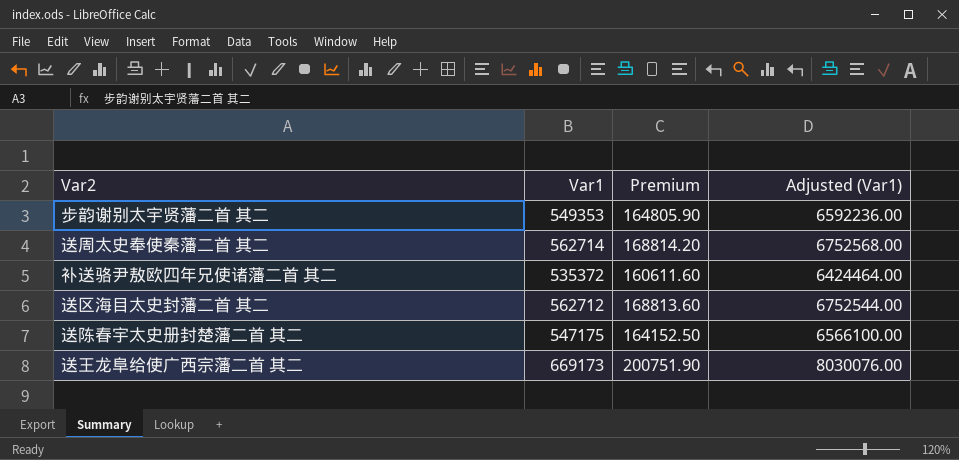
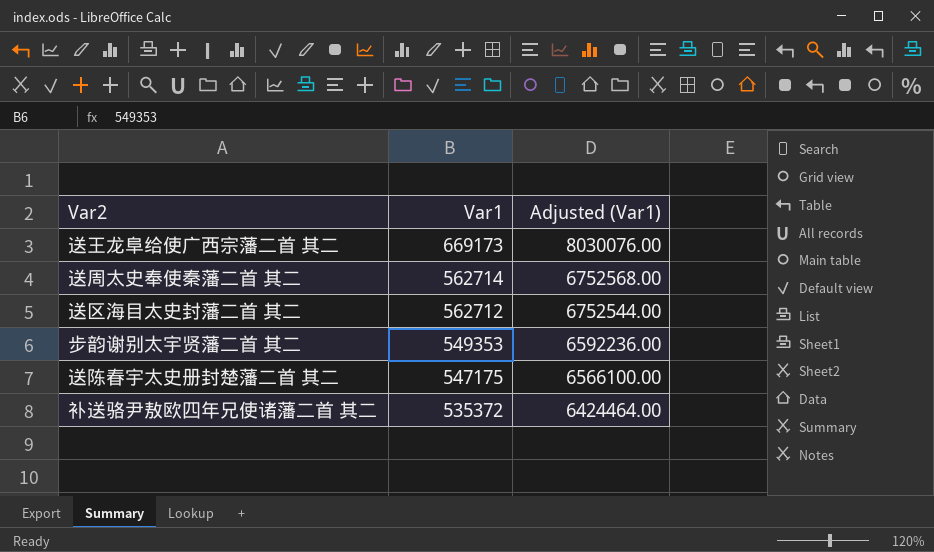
row order: none -> Var1 descending
column Premium | formula: [Var1] * 0.3 -> none

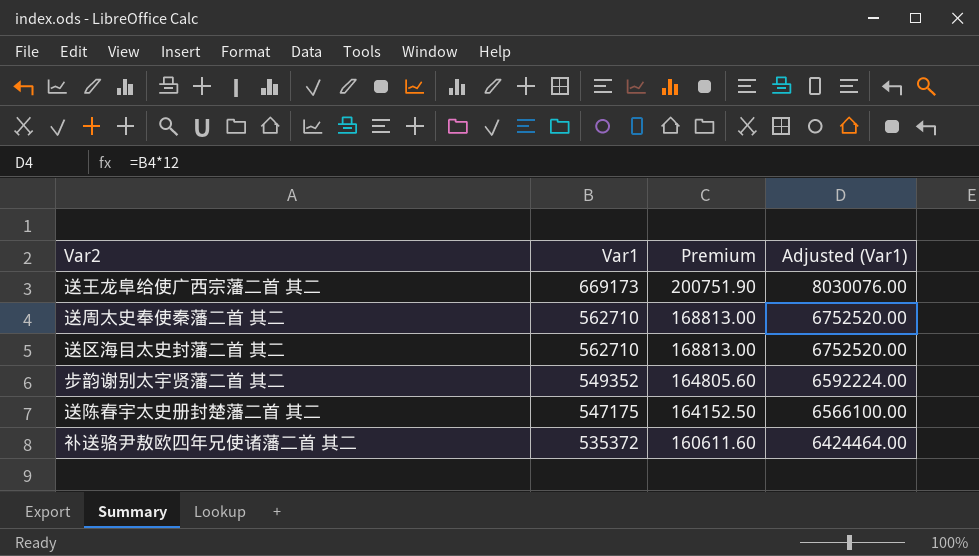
column Premium | formula: none -> [Var1] * 0.3
送周太史奉使秦藩二首 其二 | Var1: 562714 -> 562710
送周太史奉使秦藩二首 其二 | Adjusted (Var1): 6752568.00 -> 6752520.00
送区海目太史封藩二首 其二 | Var1: 562712 -> 562710
送区海目太史封藩二首 其二 | Adjusted (Var1): 6752544.00 -> 6752520.00
步韵谢别太宇贤藩二首 其二 | Var1: 549353 -> 549352
步韵谢别太宇贤藩二首 其二 | Adjusted (Var1): 6592236.00 -> 6592224.00

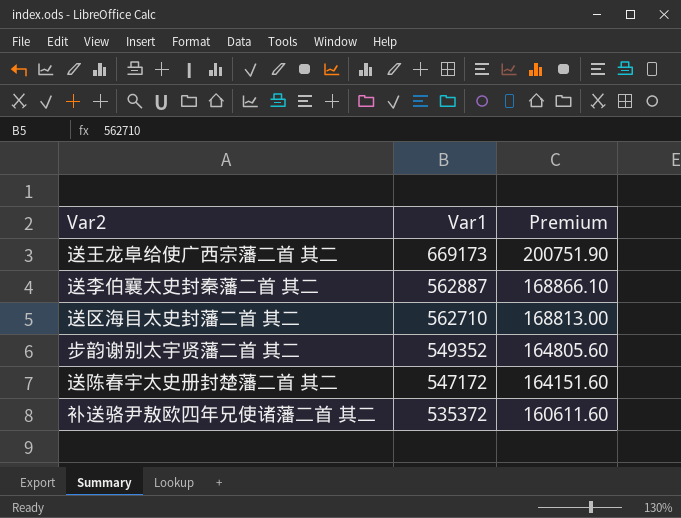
column Adjusted (Var1) | formula: [Var1] * 12 -> none
row 送周太史奉使秦藩二首 其二: 562710 | 168813.00 | 6752520.00 -> none
row 送李伯襄太史封秦藩二首 其二: none -> 562887 | 168866.10
送陈春宇太史册封楚藩二首 其二 | Var1: 547175 -> 547172
送陈春宇太史册封楚藩二首 其二 | Premium: 164152.50 -> 164151.60

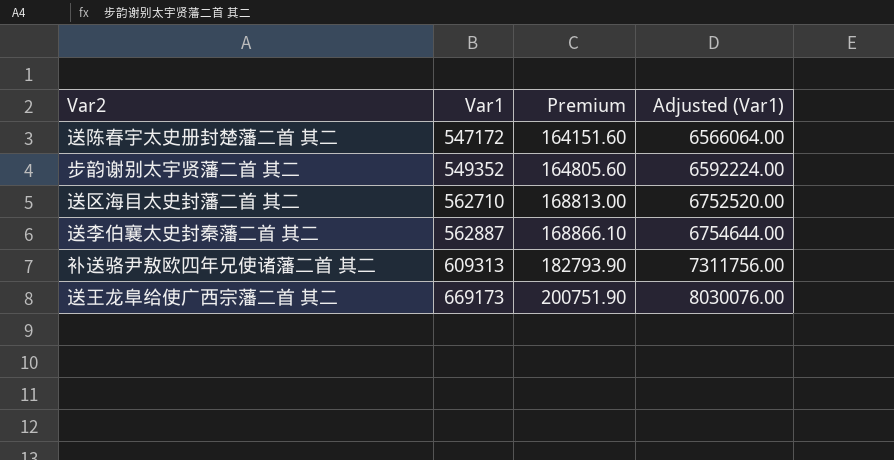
row order: Var1 descending -> Var1 ascending
column Adjusted (Var1) | formula: none -> [Var1] * 12
补送骆尹敖欧四年兄使诸藩二首 其二 | Var1: 535372 -> 609313
补送骆尹敖欧四年兄使诸藩二首 其二 | Premium: 160611.60 -> 182793.90

